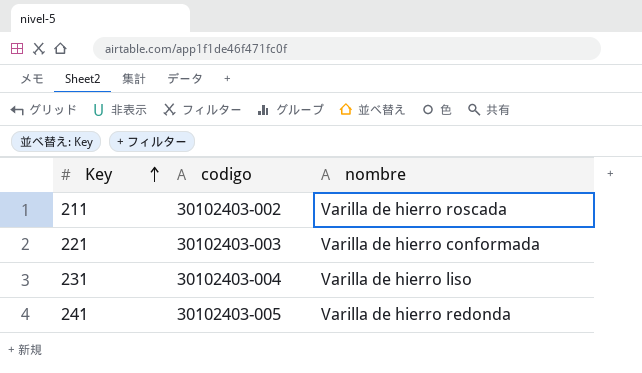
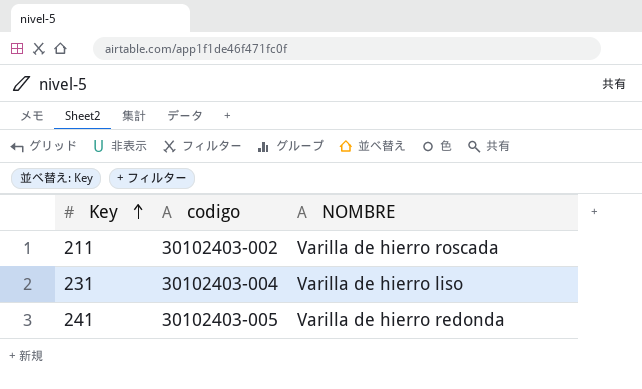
column name: nombre -> NOMBRE
row 221: 30102403-003 | Varilla de hierro conformada -> none

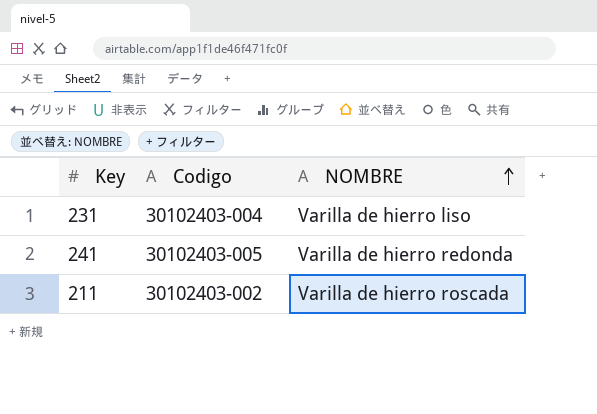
row order: Key ascending -> NOMBRE ascending
column name: codigo -> Codigo

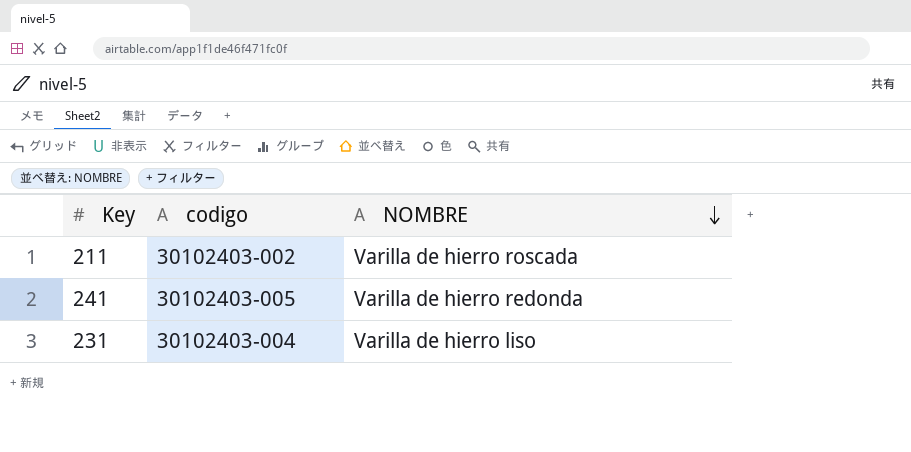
row order: NOMBRE ascending -> NOMBRE descending
column name: Codigo -> codigo

